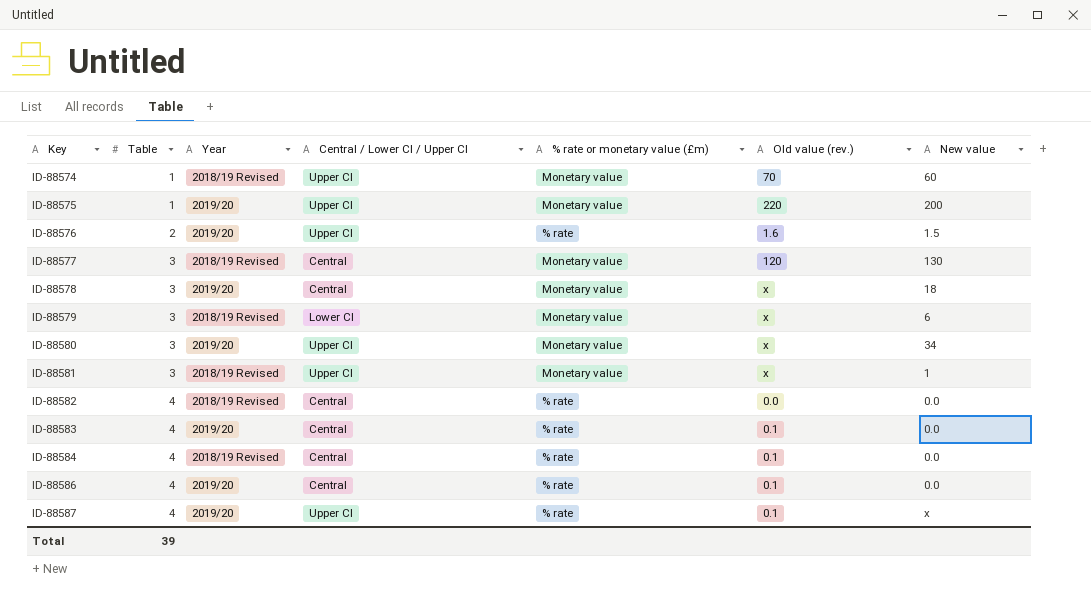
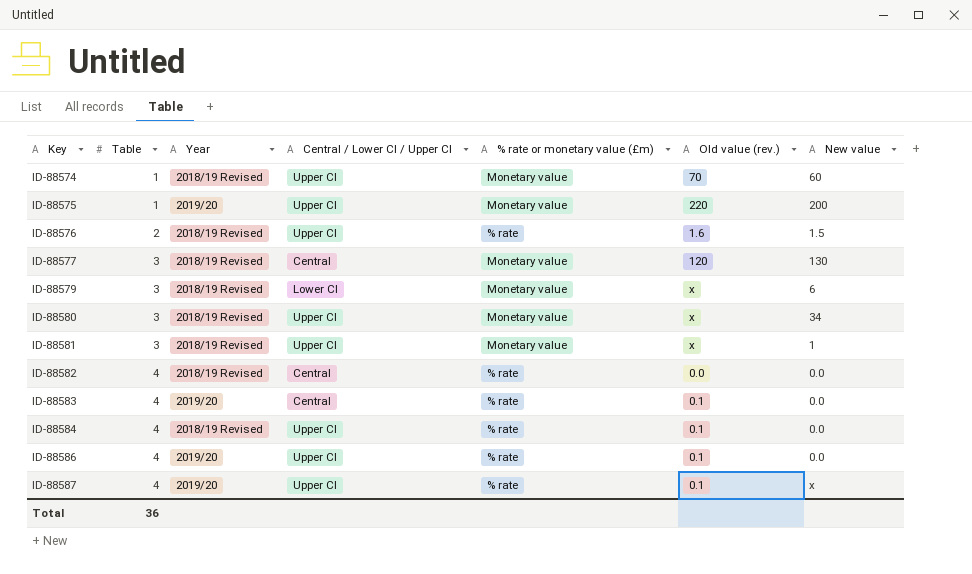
row ID-88578: 3 | 2019/20 | Central | Monetary value | x | 18 -> none
ID-88576 | Year: 2019/20 -> 2018/19 Revised
ID-88580 | Year: 2019/20 -> 2018/19 Revised
ID-88584 | Central / Lower CI / Upper CI: Central -> Upper CI
ID-88586 | Central / Lower CI / Upper CI: Central -> Upper CI
Total | Table: 39 -> 36

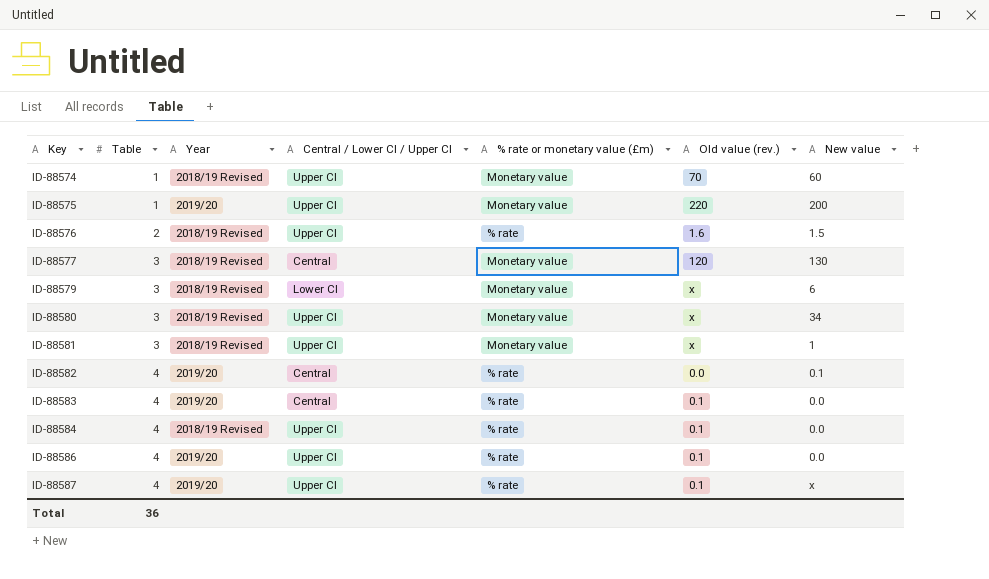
ID-88582 | Year: 2018/19 Revised -> 2019/20
ID-88582 | New value: 0.0 -> 0.1

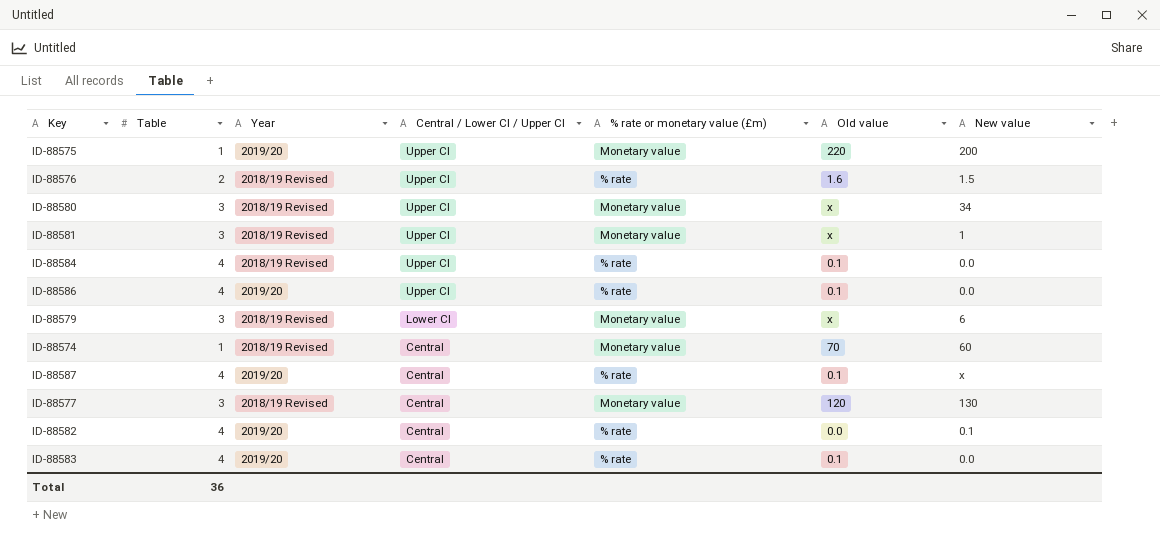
row order: Key ascending -> Central / Lower CI / Upper CI descending
column name: Old value (rev.) -> Old value
ID-88574 | Central / Lower CI / Upper CI: Upper CI -> Central
ID-88587 | Central / Lower CI / Upper CI: Upper CI -> Central

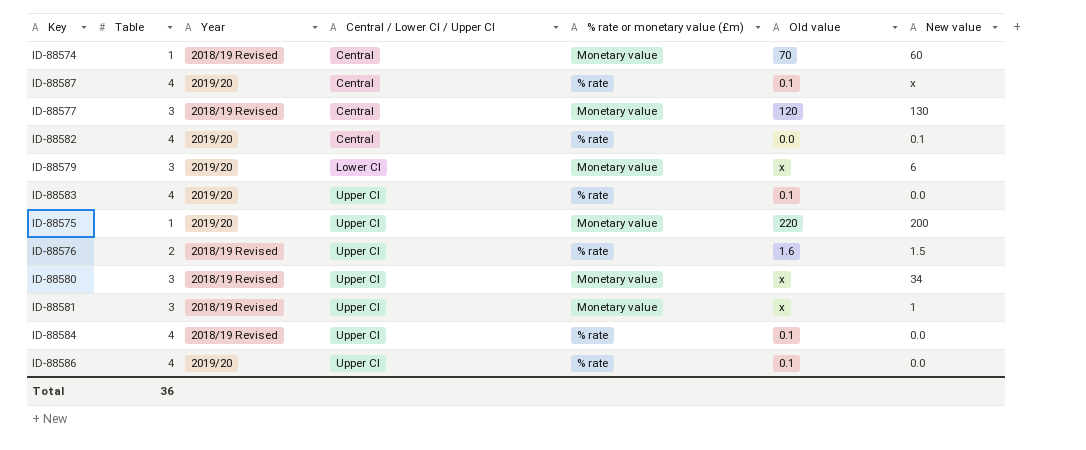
row order: Central / Lower CI / Upper CI descending -> Central / Lower CI / Upper CI ascending
ID-88579 | Year: 2018/19 Revised -> 2019/20
ID-88583 | Central / Lower CI / Upper CI: Central -> Upper CI

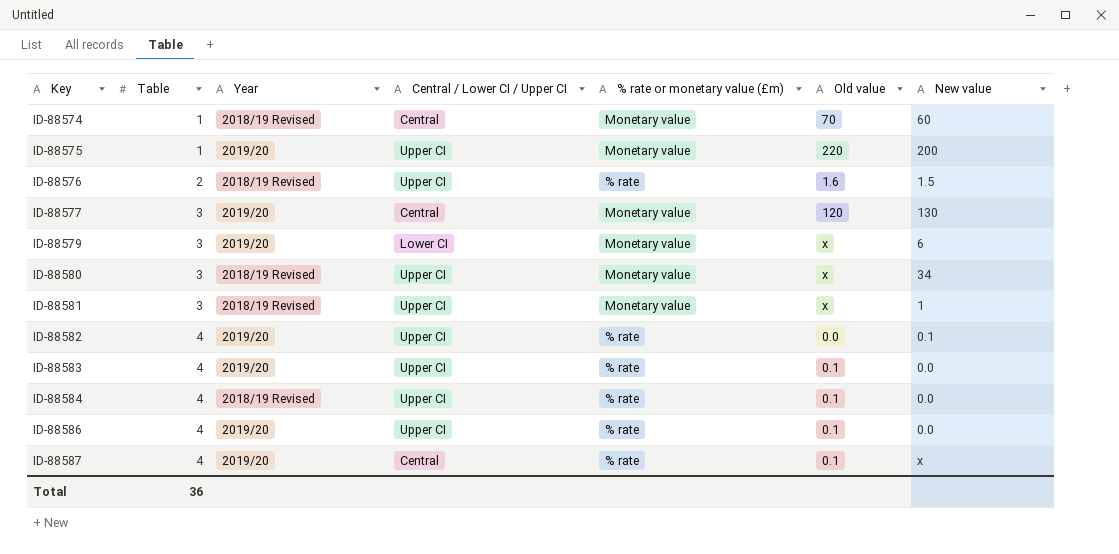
row order: Central / Lower CI / Upper CI ascending -> Key ascending
ID-88577 | Year: 2018/19 Revised -> 2019/20
ID-88582 | Central / Lower CI / Upper CI: Central -> Upper CI

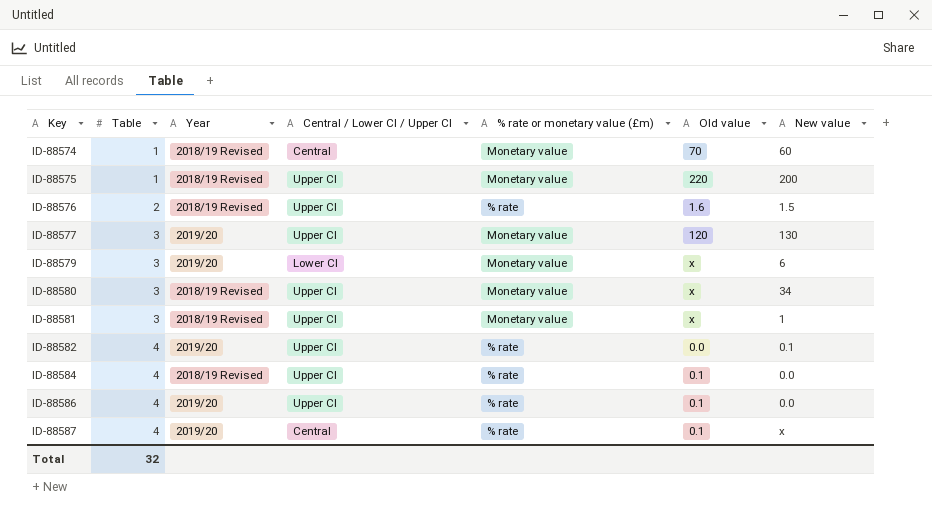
row ID-88583: 4 | 2019/20 | Upper CI | % rate | 0.1 | 0.0 -> none
ID-88575 | Year: 2019/20 -> 2018/19 Revised
ID-88577 | Central / Lower CI / Upper CI: Central -> Upper CI
Total | Table: 36 -> 32

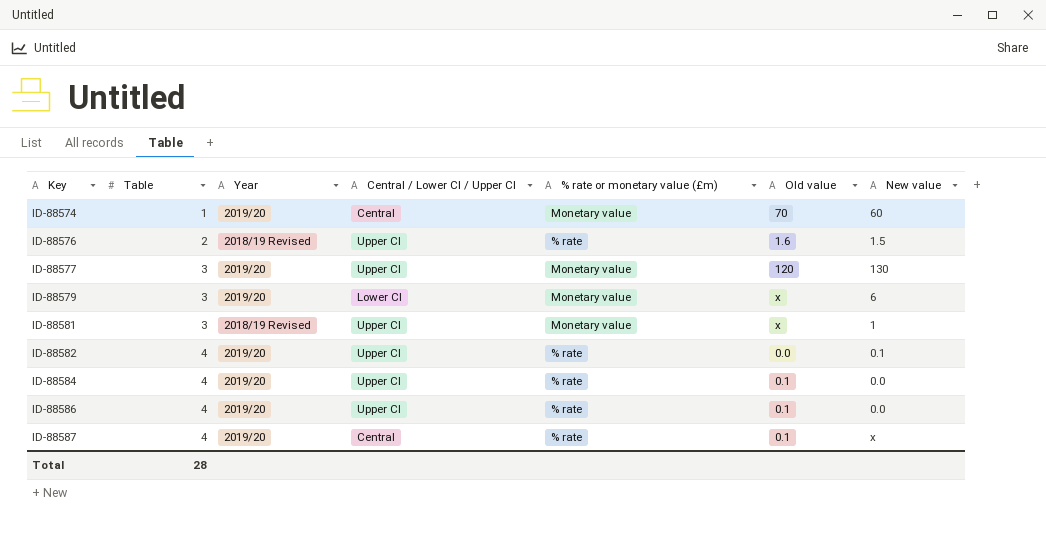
row ID-88575: 1 | 2018/19 Revised | Upper CI | Monetary value | 220 | 200 -> none
row ID-88580: 3 | 2018/19 Revised | Upper CI | Monetary value | x | 34 -> none
ID-88574 | Year: 2018/19 Revised -> 2019/20
ID-88584 | Year: 2018/19 Revised -> 2019/20
Total | Table: 32 -> 28

